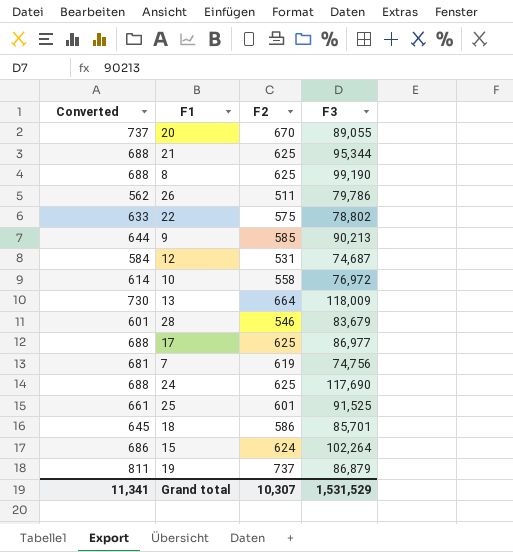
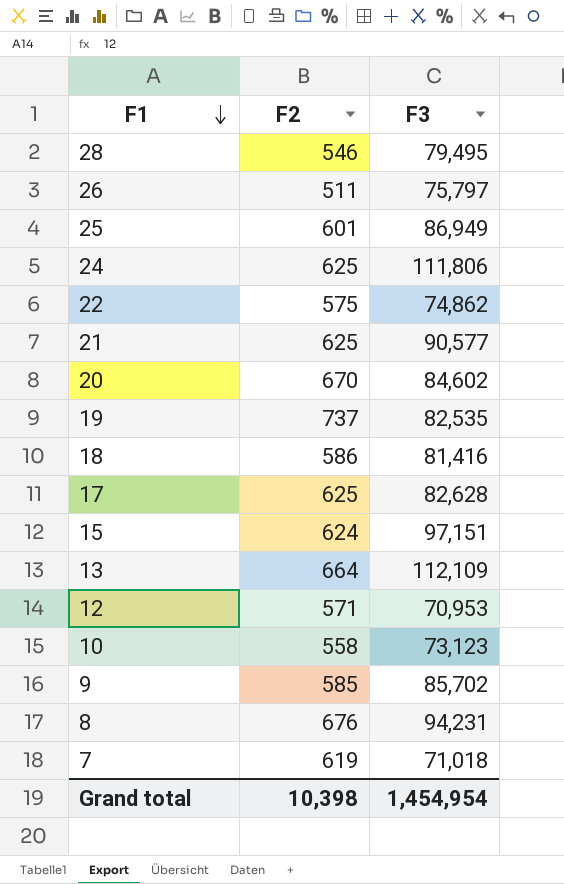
row order: none -> F1 descending
column Converted | formula: [F2] * 1.1 -> none
28 | F3: 83,679 -> 79,495
26 | F3: 79,786 -> 75,797
25 | F3: 91,525 -> 86,949
24 | F3: 117,690 -> 111,806
22 | F3: 78,802 -> 74,862
21 | F3: 95,344 -> 90,577
20 | F3: 89,055 -> 84,602
19 | F3: 86,879 -> 82,535
18 | F3: 85,701 -> 81,416
17 | F3: 86,977 -> 82,628
15 | F3: 102,264 -> 97,151
13 | F3: 118,009 -> 112,109
12 | F2: 531 -> 571
12 | F3: 74,687 -> 70,953
10 | F3: 76,972 -> 73,123
9 | F3: 90,213 -> 85,702
8 | F2: 625 -> 676
8 | F3: 99,190 -> 94,231
7 | F3: 74,756 -> 71,018
Grand total | F2: 10,307 -> 10,398
Grand total | F3: 1,531,529 -> 1,454,954

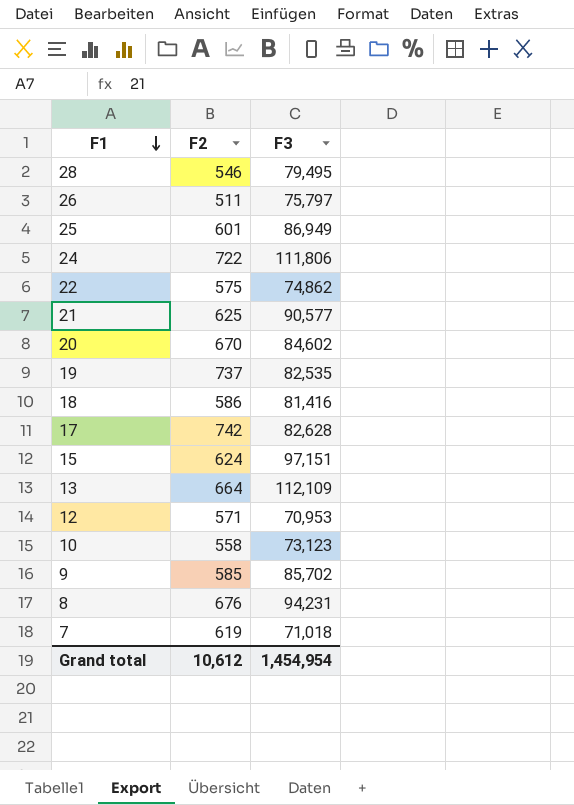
24 | F2: 625 -> 722
17 | F2: 625 -> 742
Grand total | F2: 10,398 -> 10,612

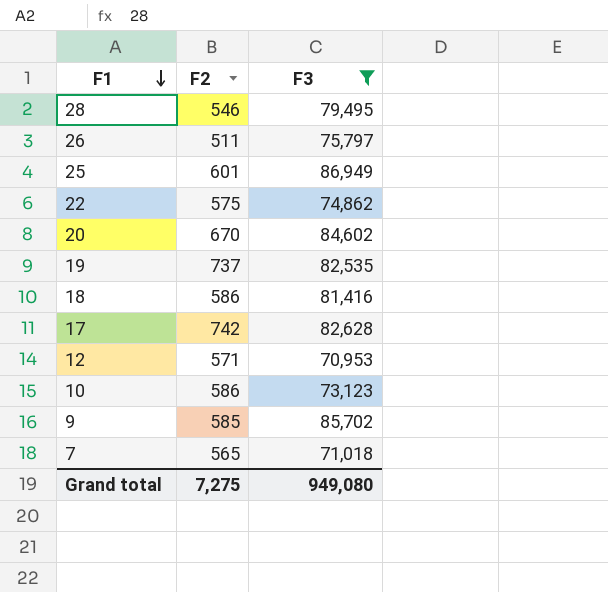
filter: none -> F3 <= 86,949
10 | F2: 558 -> 586
7 | F2: 619 -> 565
Grand total | F2: 10,612 -> 7,275
Grand total | F3: 1,454,954 -> 949,080

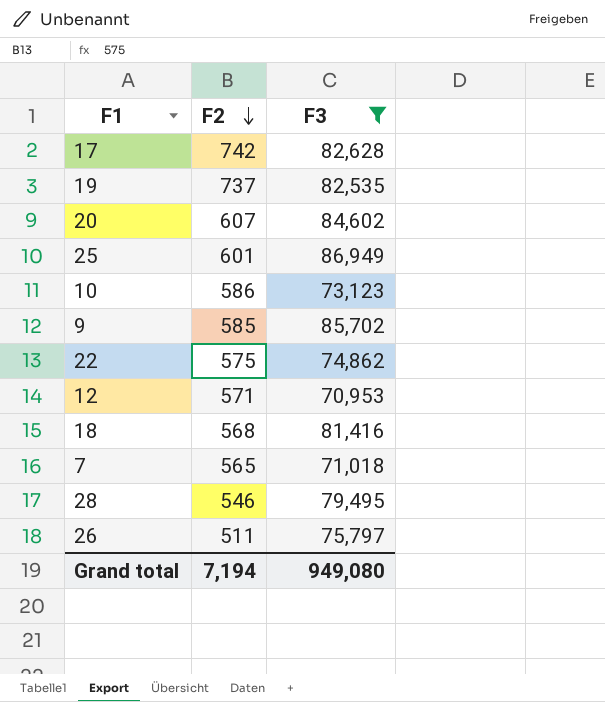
row order: F1 descending -> F2 descending
20 | F2: 670 -> 607
18 | F2: 586 -> 568
Grand total | F2: 7,275 -> 7,194

